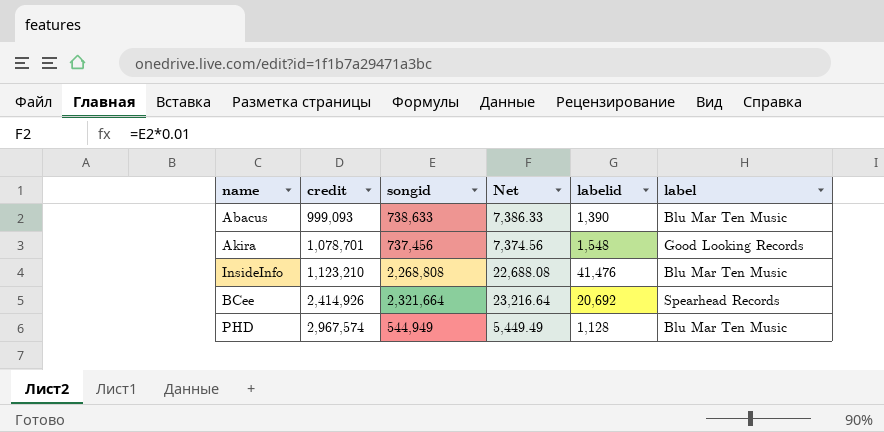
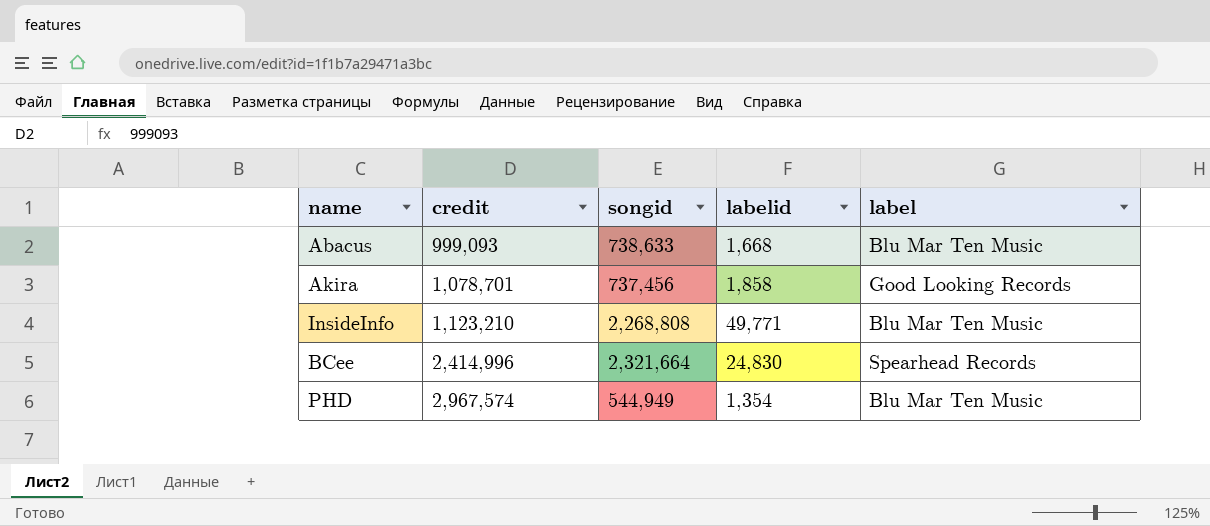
column Net | formula: [songid] * 0.01 -> none
Abacus | labelid: 1,390 -> 1,668
Akira | labelid: 1,548 -> 1,858
InsideInfo | labelid: 41,476 -> 49,771
BCee | credit: 2,414,926 -> 2,414,996
BCee | labelid: 20,692 -> 24,830
PHD | labelid: 1,128 -> 1,354

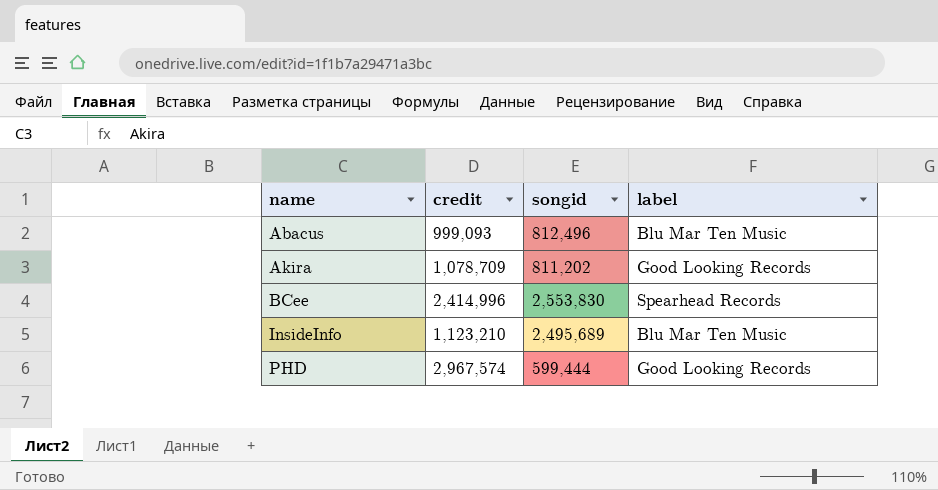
row order: credit ascending -> name ascending
column labelid | position: 4 -> none
Abacus | songid: 738,633 -> 812,496
Akira | credit: 1,078,701 -> 1,078,709
Akira | songid: 737,456 -> 811,202
BCee | songid: 2,321,664 -> 2,553,830
InsideInfo | songid: 2,268,808 -> 2,495,689
PHD | songid: 544,949 -> 599,444
PHD | label: Blu Mar Ten Music -> Good Looking Records

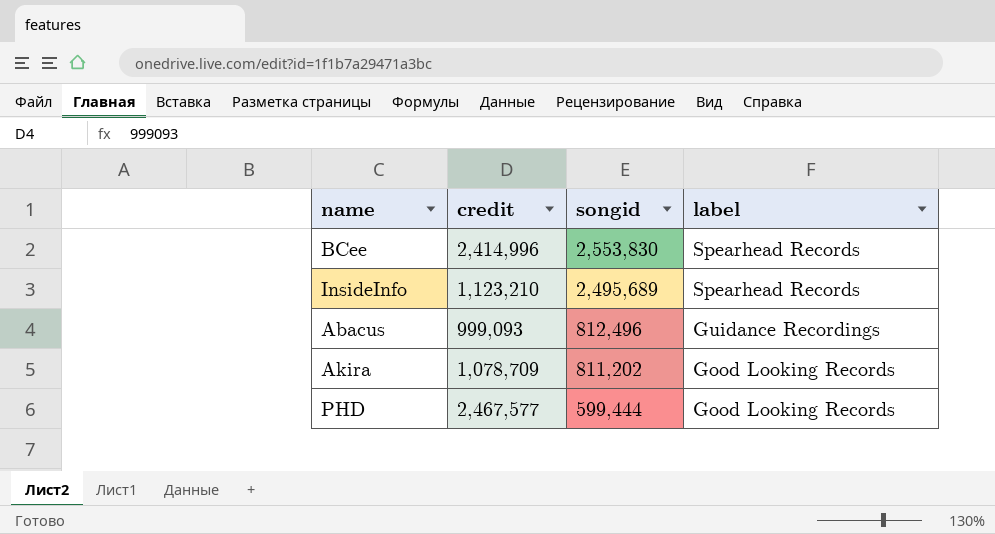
row order: name ascending -> songid descending
InsideInfo | label: Blu Mar Ten Music -> Spearhead Records
Abacus | label: Blu Mar Ten Music -> Guidance Recordings
PHD | credit: 2,967,574 -> 2,467,577

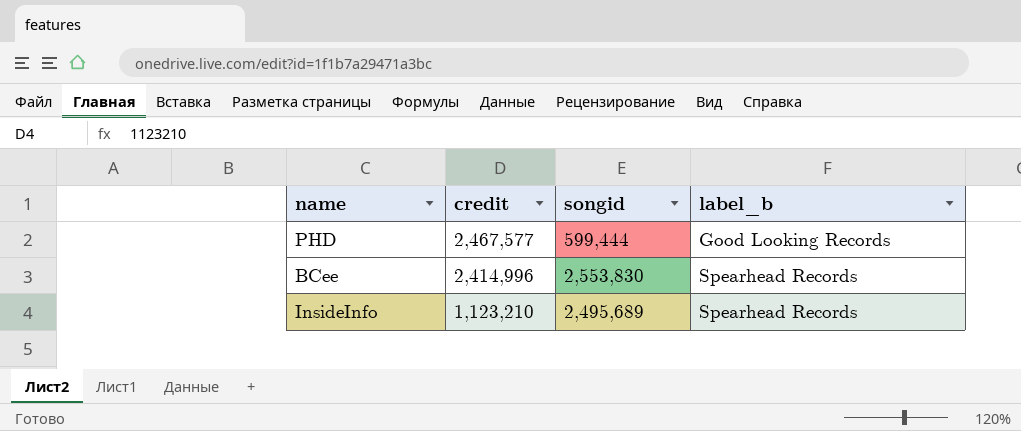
row order: songid descending -> credit descending
column name: label -> label_b
row Abacus: 999,093 | 812,496 | Guidance Recordings -> none
row Akira: 1,078,709 | 811,202 | Good Looking Records -> none

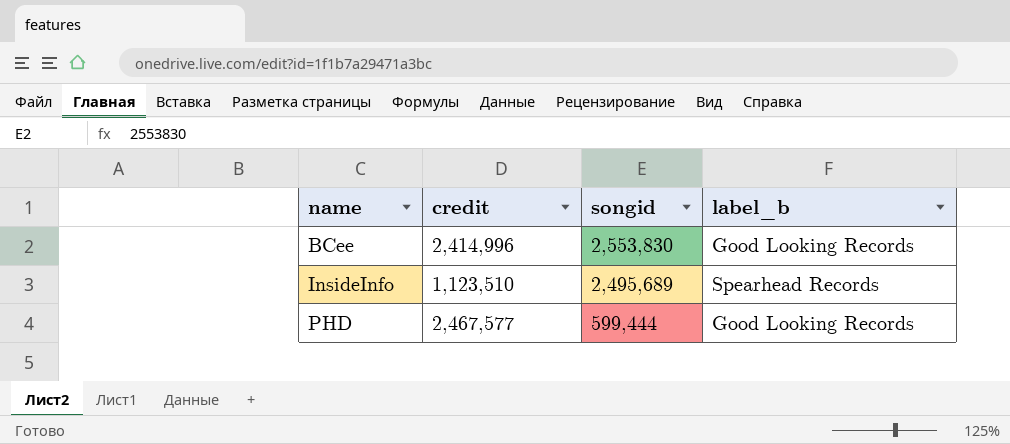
row order: credit descending -> name ascending
BCee | label_b: Spearhead Records -> Good Looking Records
InsideInfo | credit: 1,123,210 -> 1,123,510

